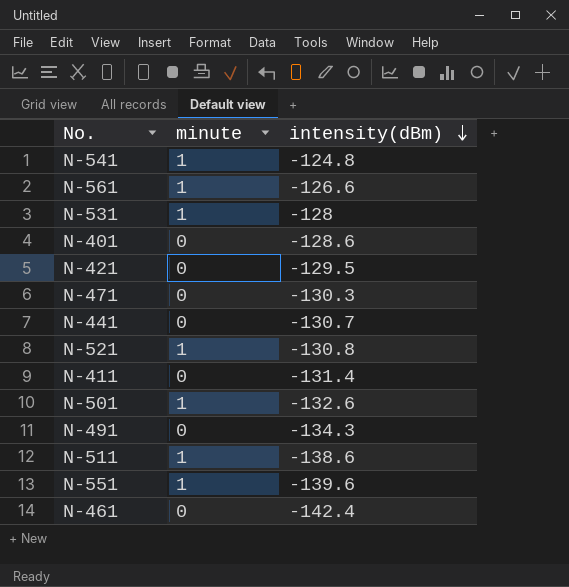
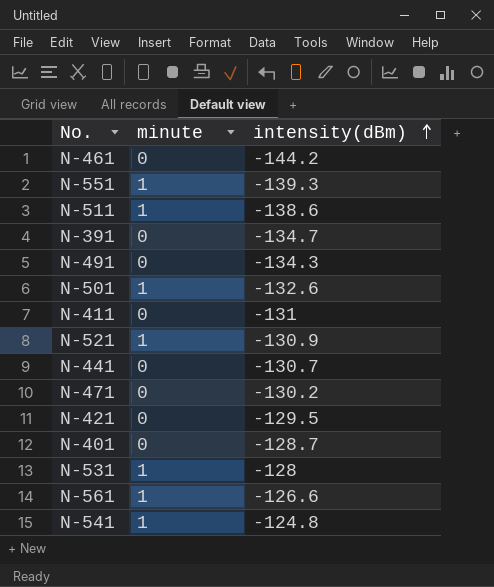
row order: intensity(dBm) descending -> intensity(dBm) ascending
N-461 | intensity(dBm): -142.4 -> -144.2
N-551 | intensity(dBm): -139.6 -> -139.3
row N-391: none -> 0 | -134.7
N-411 | intensity(dBm): -131.4 -> -131
N-521 | intensity(dBm): -130.8 -> -130.9
N-471 | intensity(dBm): -130.3 -> -130.2
N-401 | intensity(dBm): -128.6 -> -128.7

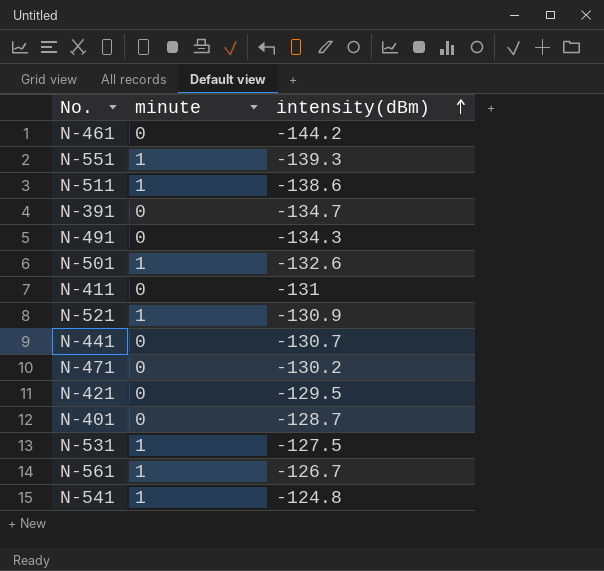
N-531 | intensity(dBm): -128 -> -127.5
N-561 | intensity(dBm): -126.6 -> -126.7

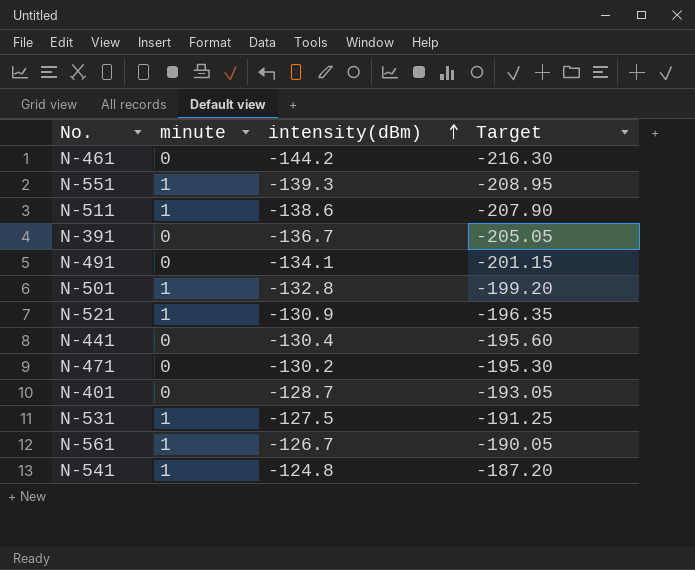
column Target | formula: none -> [intensity(dBm)] * 1.5
row N-411: 0 | -131 -> none
row N-421: 0 | -129.5 -> none
N-391 | intensity(dBm): -134.7 -> -136.7
N-491 | intensity(dBm): -134.3 -> -134.1
N-501 | intensity(dBm): -132.6 -> -132.8
N-441 | intensity(dBm): -130.7 -> -130.4

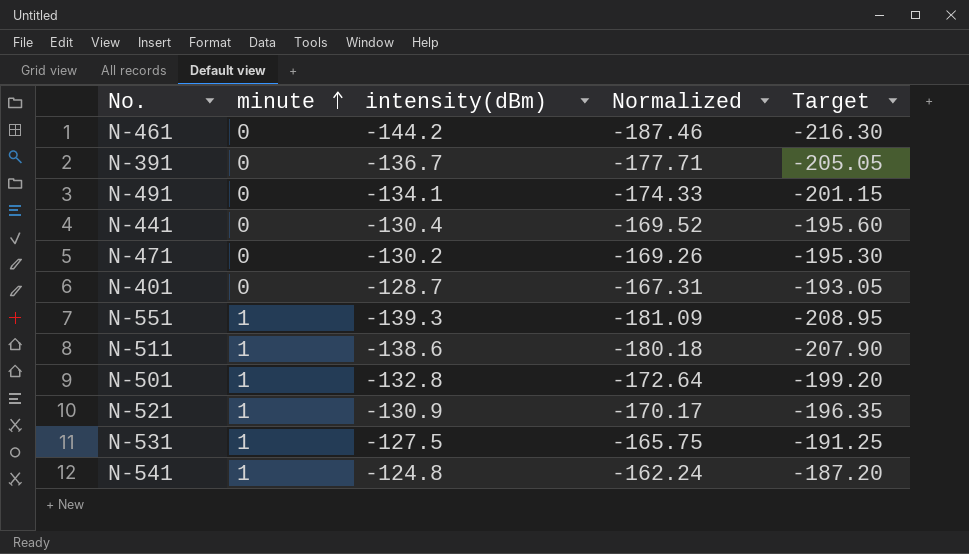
row order: intensity(dBm) ascending -> minute ascending
column Normalized | formula: none -> [intensity(dBm)] * 1.3
row N-561: 1 | -126.7 | -190.05 -> none

